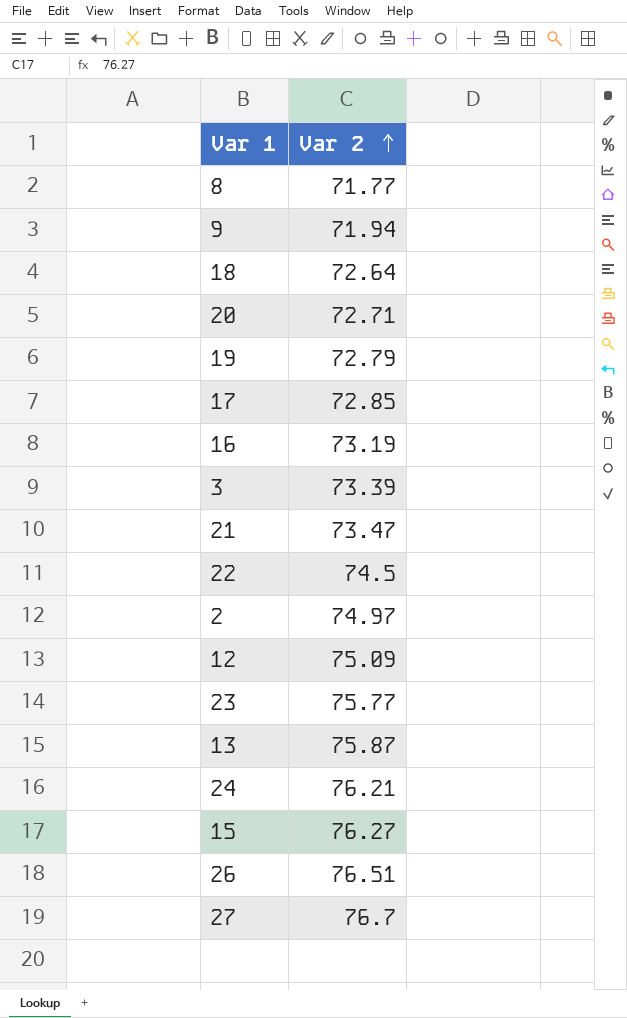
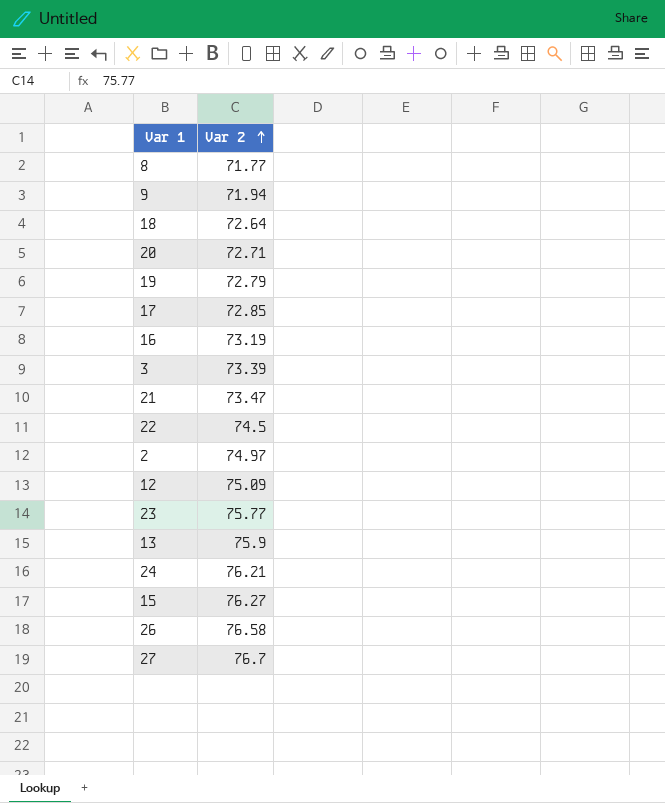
13 | Var 2: 75.87 -> 75.9
26 | Var 2: 76.51 -> 76.58

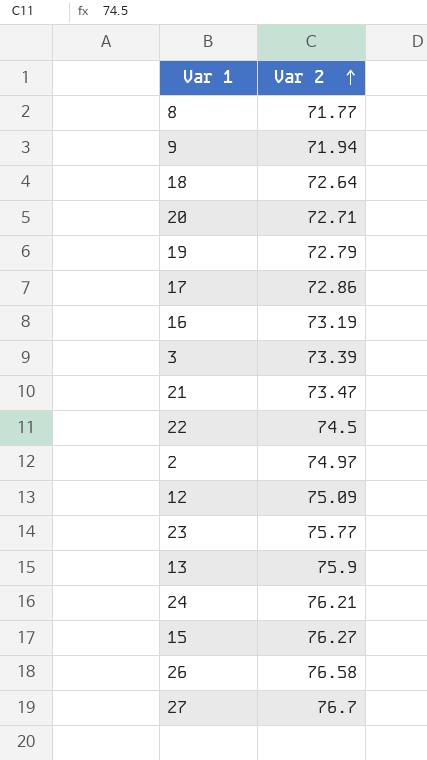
17 | Var 2: 72.85 -> 72.86

